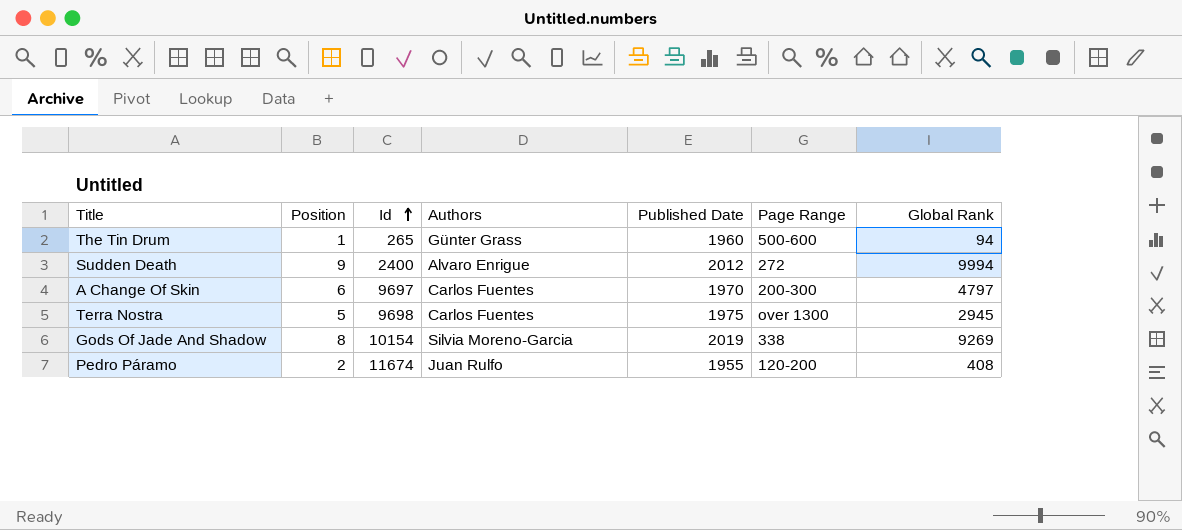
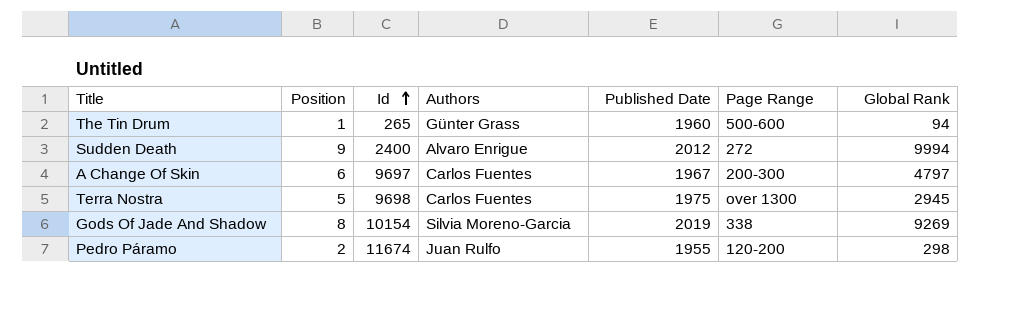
A Change Of Skin | Published Date: 1970 -> 1967
Pedro Páramo | Global Rank: 408 -> 298

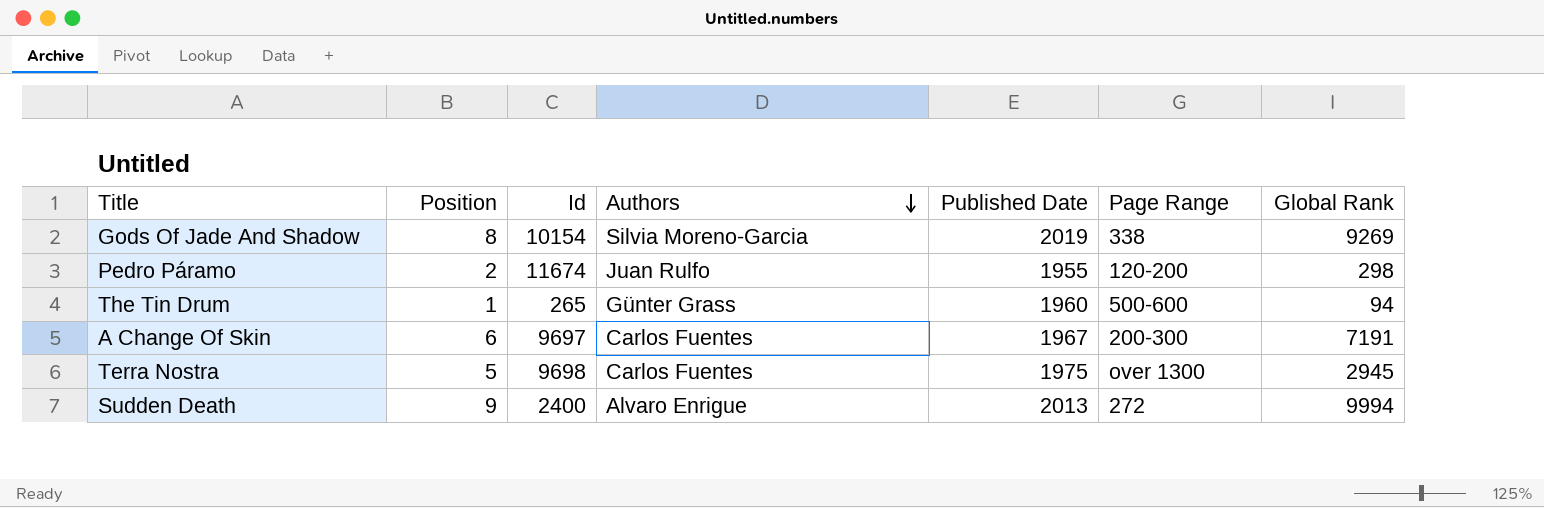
row order: Id ascending -> Authors descending
A Change Of Skin | Global Rank: 4797 -> 7191
Sudden Death | Published Date: 2012 -> 2013

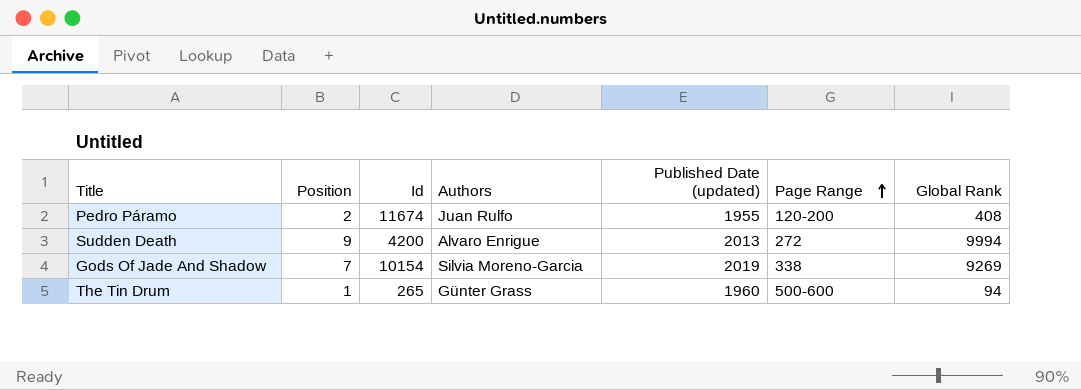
row order: Authors descending -> Page Range ascending
column name: Published Date -> Published Date (updated)
row A Change Of Skin: 6 | 9697 | Carlos Fuentes | 1967 | 200-300 | 7191 -> none
row Terra Nostra: 5 | 9698 | Carlos Fuentes | 1975 | over 1300 | 2945 -> none
Pedro Páramo | Global Rank: 298 -> 408
Sudden Death | Id: 2400 -> 4200
Gods Of Jade And Shadow | Position: 8 -> 7

